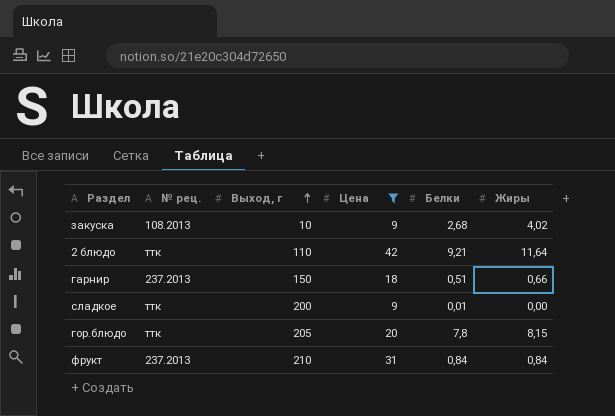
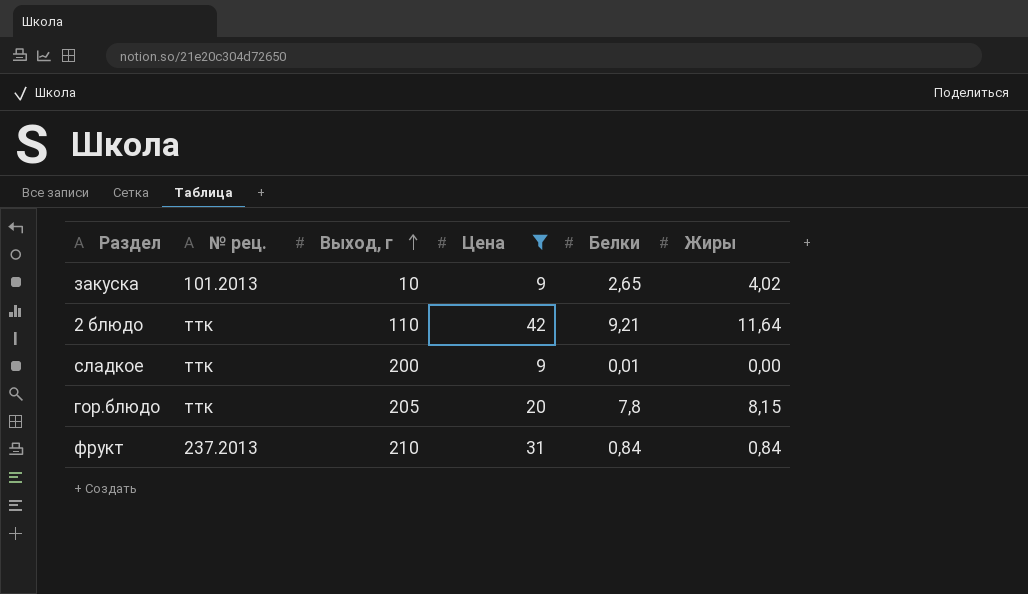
row гарнир: 237.2013 | 150 | 18 | 0,51 | 0,66 -> none
закуска | № рец.: 108.2013 -> 101.2013
закуска | Белки: 2,68 -> 2,65

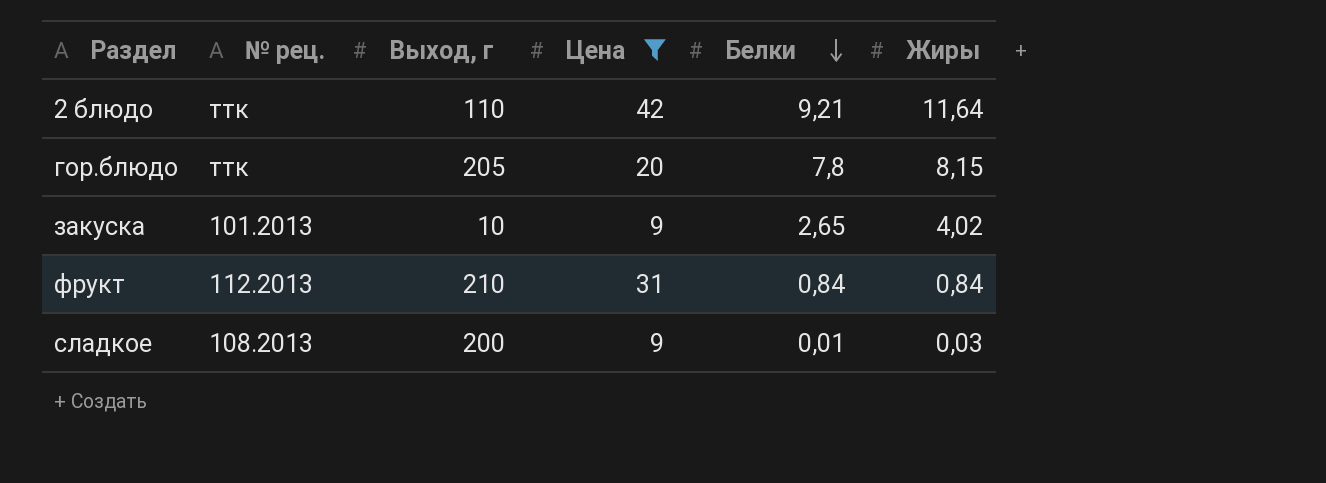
row order: Выход, г ascending -> Белки descending
фрукт | № рец.: 237.2013 -> 112.2013
сладкое | № рец.: ттк -> 108.2013
сладкое | Жиры: 0,00 -> 0,03

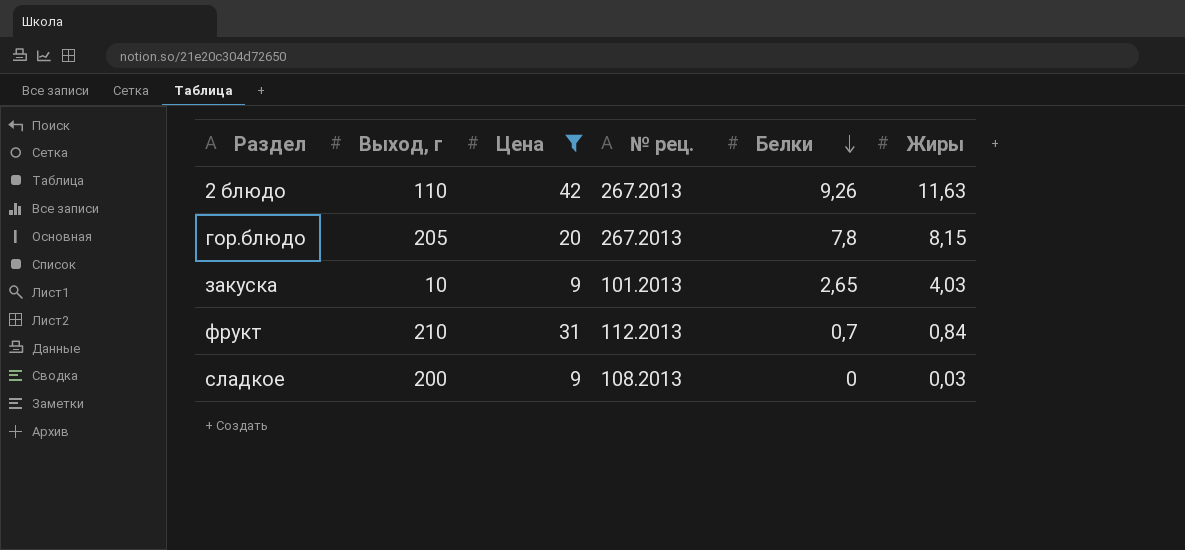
column № рец. | position: 2 -> 4
2 блюдо | № рец.: ттк -> 267.2013
2 блюдо | Белки: 9,21 -> 9,26
2 блюдо | Жиры: 11,64 -> 11,63
гор.блюдо | № рец.: ттк -> 267.2013
закуска | Жиры: 4,02 -> 4,03
фрукт | Белки: 0,84 -> 0,7
сладкое | Белки: 0,01 -> 0

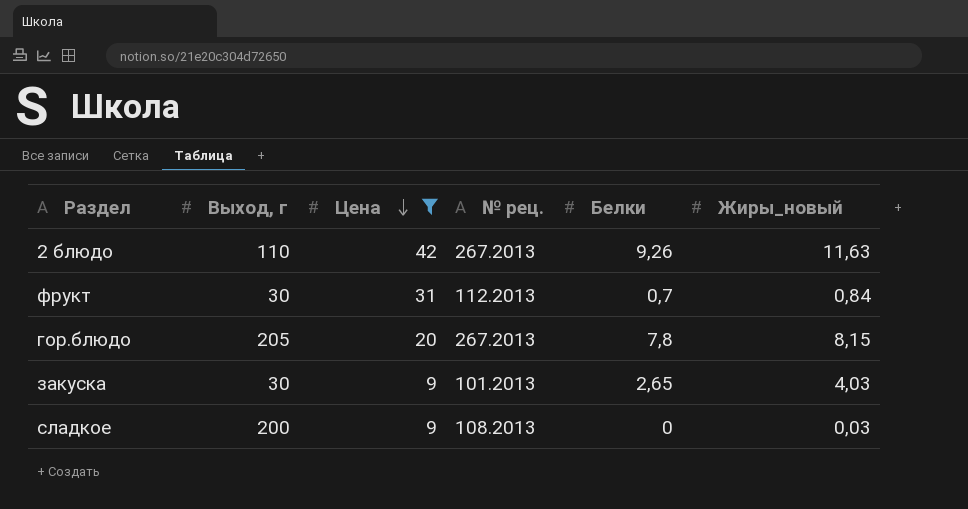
row order: Белки descending -> Цена descending
column name: Жиры -> Жиры_новый
фрукт | Выход, г: 210 -> 30
закуска | Выход, г: 10 -> 30

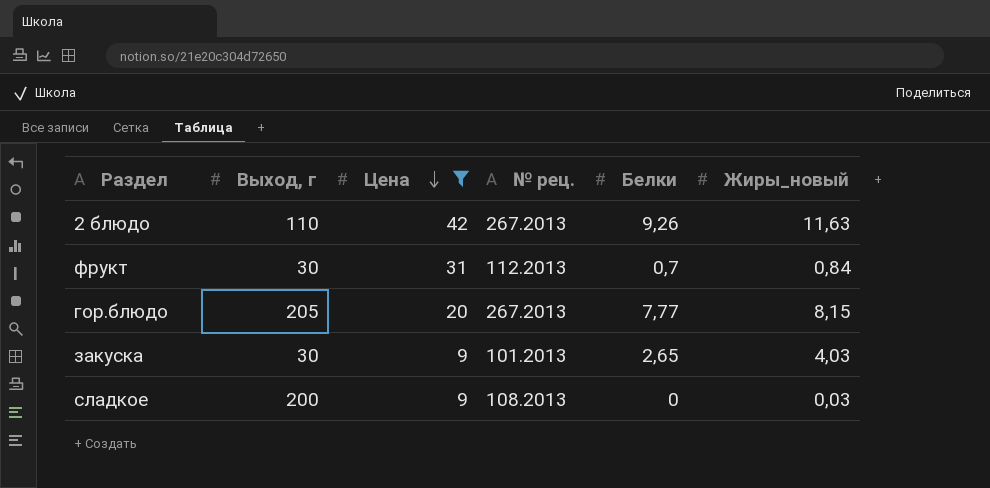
гор.блюдо | Белки: 7,8 -> 7,77

